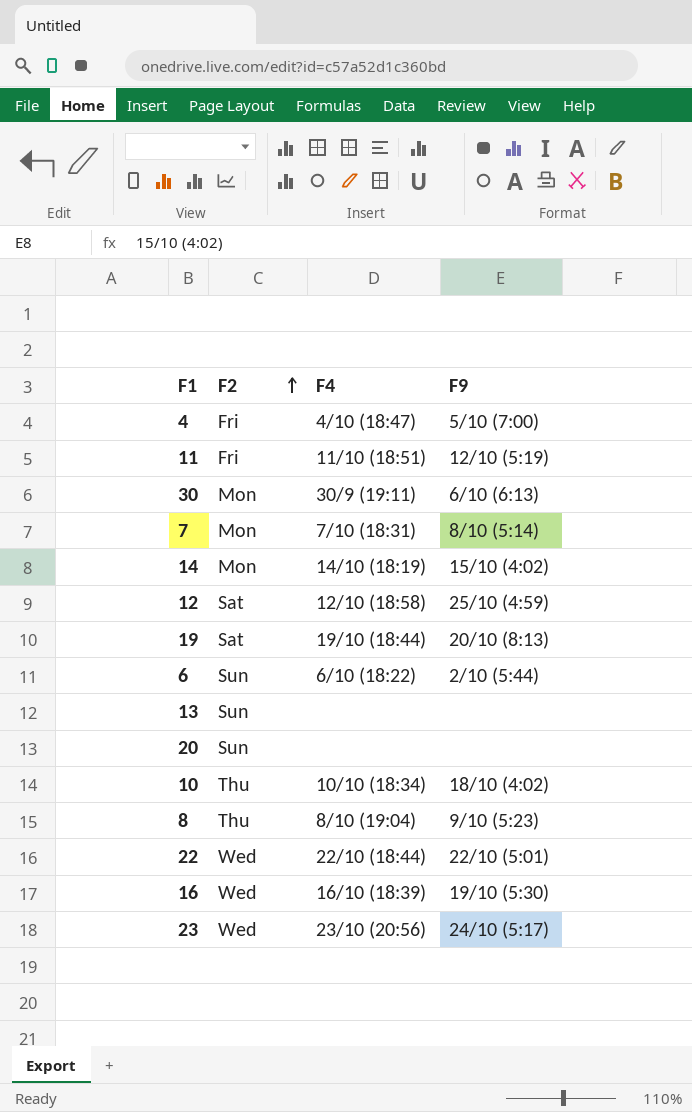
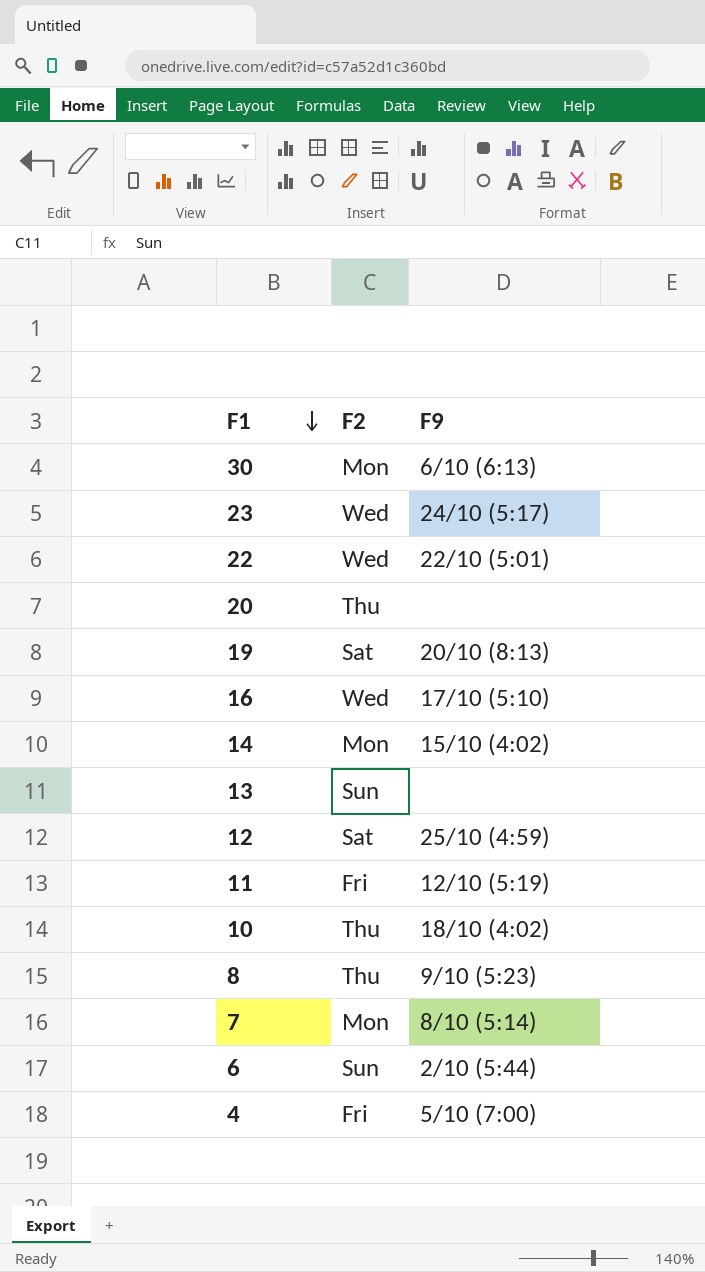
row order: F2 ascending -> F1 descending
column F4 | position: 3 -> none
20 | F2: Sun -> Thu
16 | F9: 19/10 (5:30) -> 17/10 (5:10)

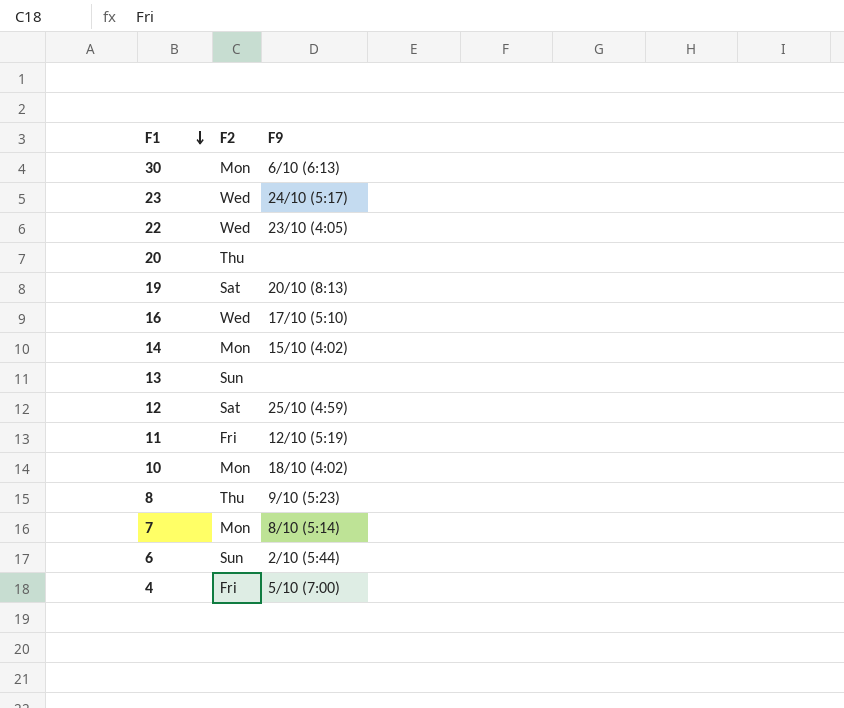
22 | F9: 22/10 (5:01) -> 23/10 (4:05)
10 | F2: Thu -> Mon

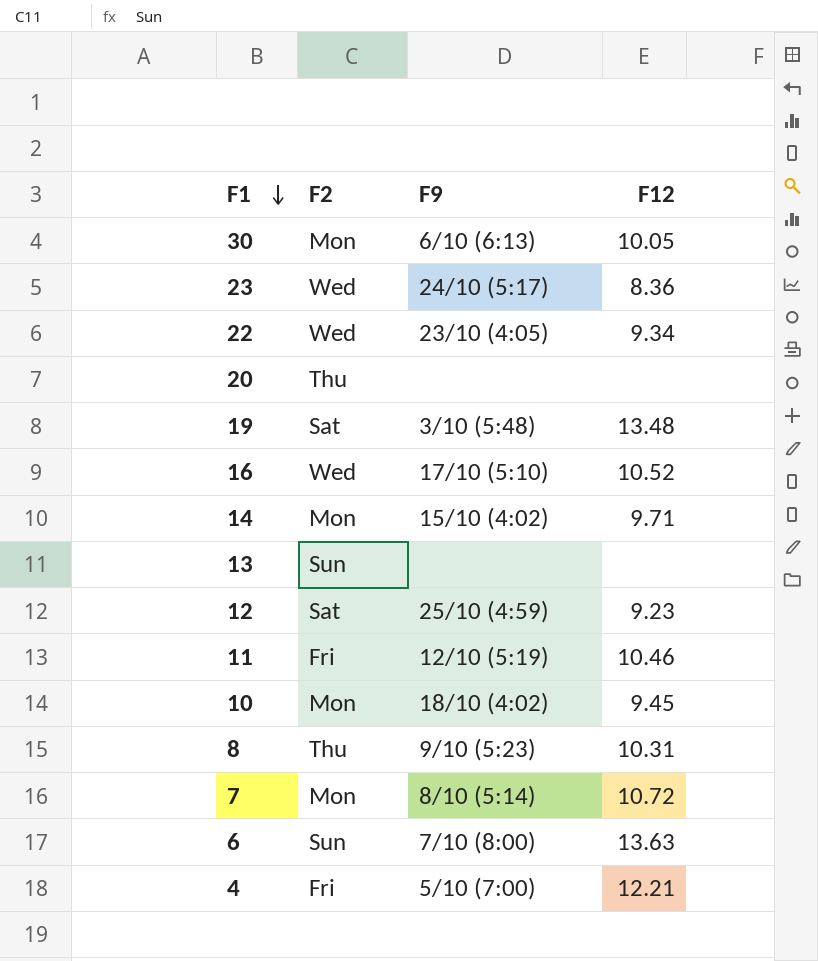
column F12 | position: none -> 4
19 | F9: 20/10 (8:13) -> 3/10 (5:48)
6 | F9: 2/10 (5:44) -> 7/10 (8:00)

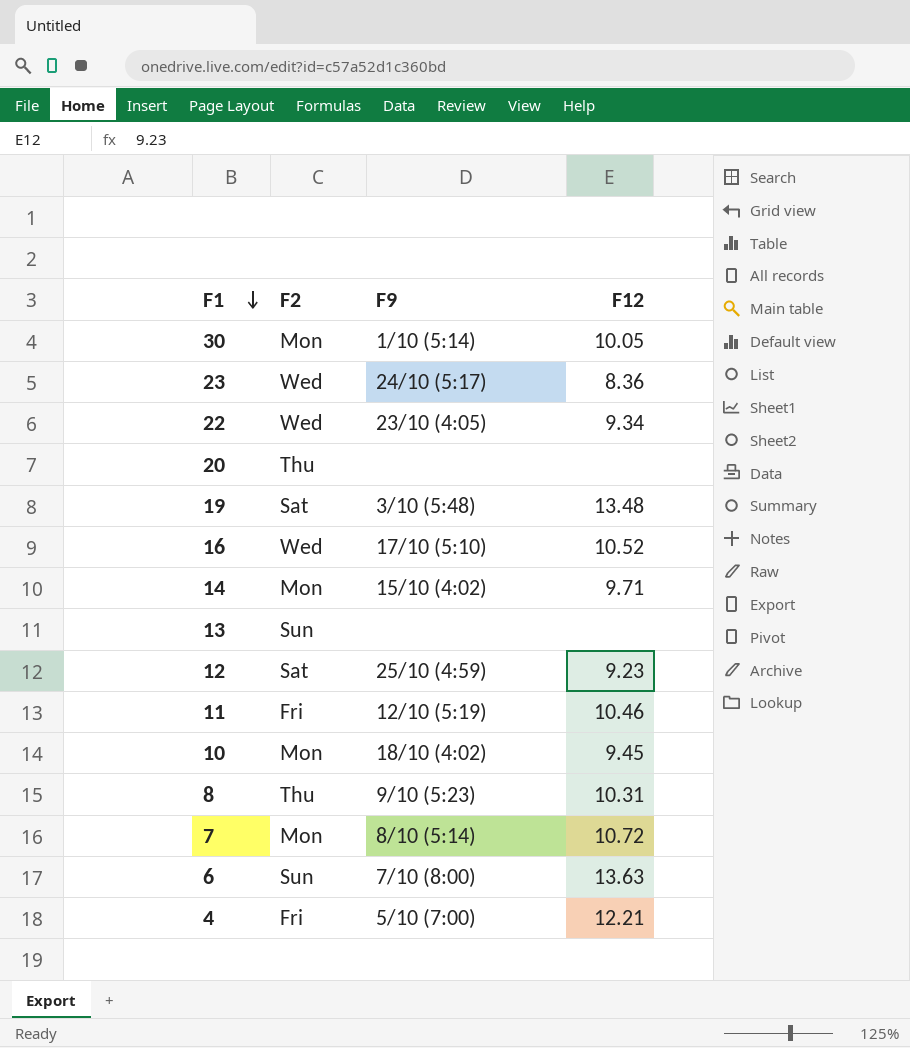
30 | F9: 6/10 (6:13) -> 1/10 (5:14)

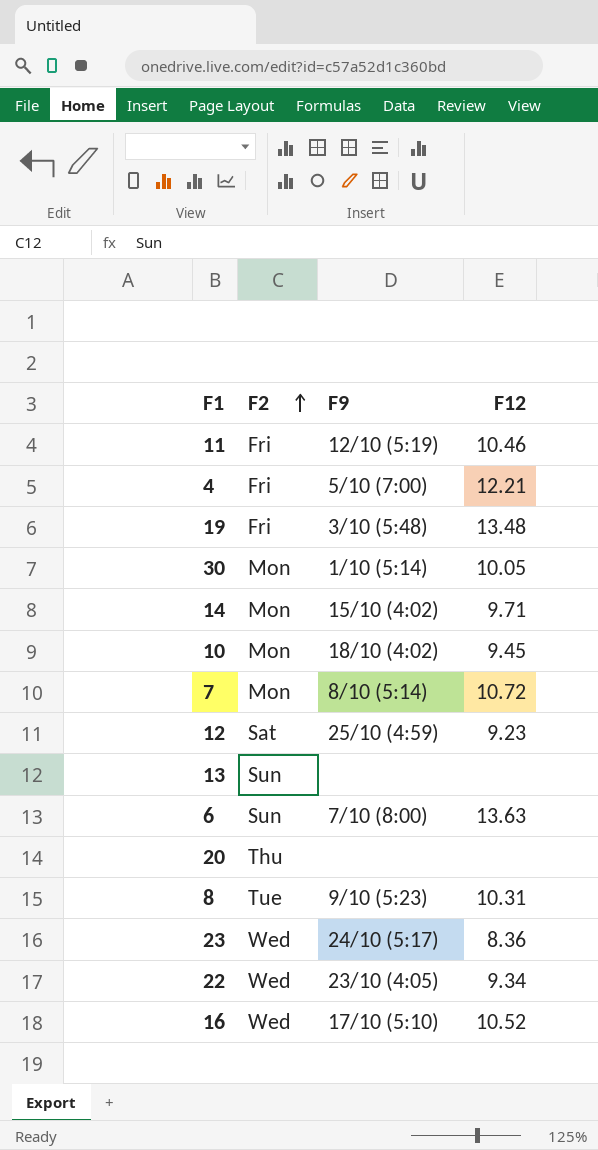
row order: F1 descending -> F2 ascending
19 | F2: Sat -> Fri
8 | F2: Thu -> Tue

